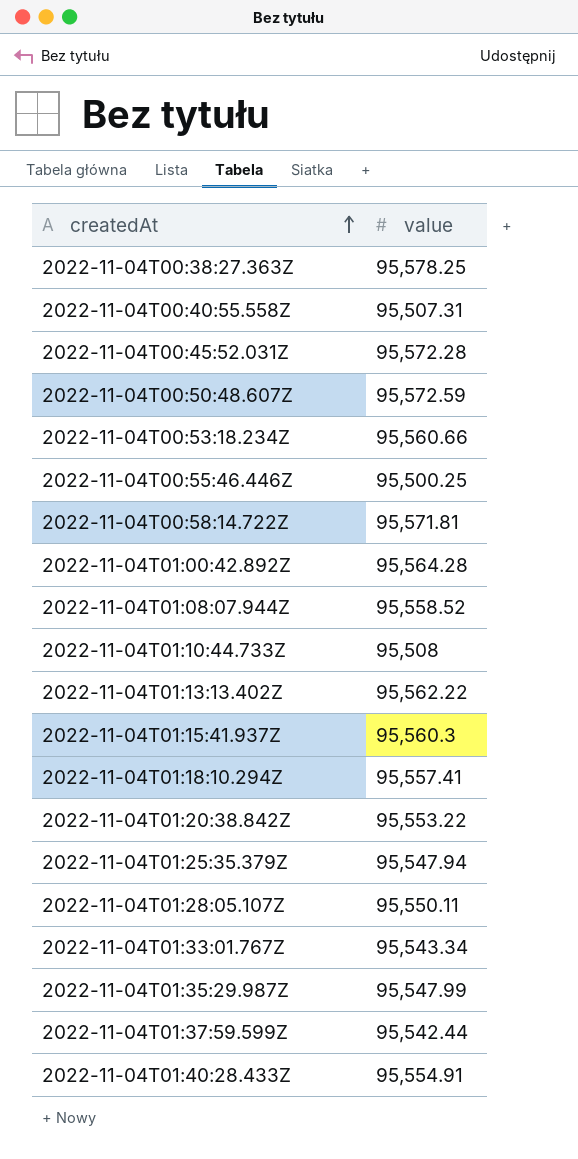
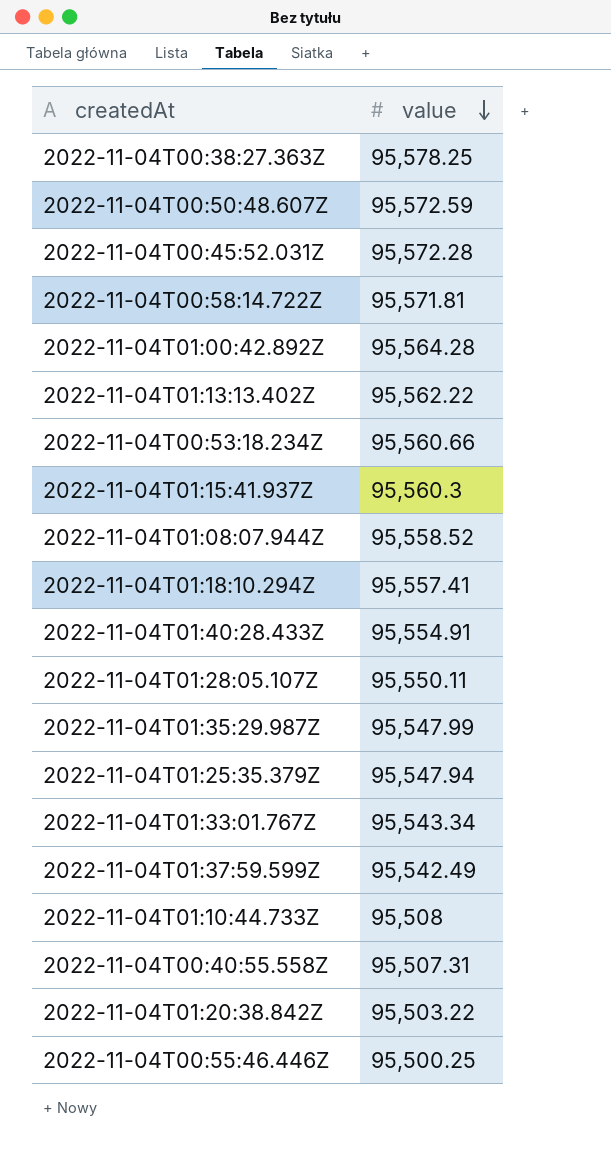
row order: createdAt ascending -> value descending
2022-11-04T01:37:59.599Z | value: 95,542.44 -> 95,542.49
2022-11-04T01:20:38.842Z | value: 95,553.22 -> 95,503.22

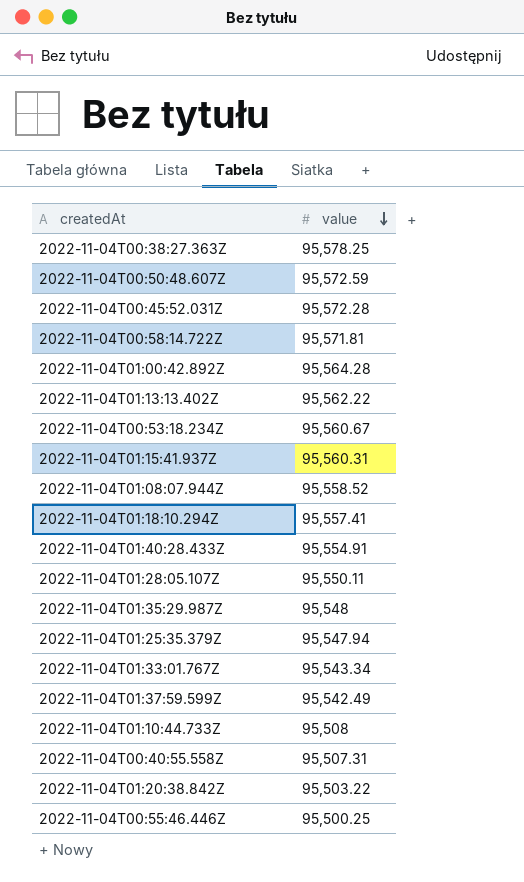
2022-11-04T00:53:18.234Z | value: 95,560.66 -> 95,560.67
2022-11-04T01:15:41.937Z | value: 95,560.3 -> 95,560.31
2022-11-04T01:35:29.987Z | value: 95,547.99 -> 95,548

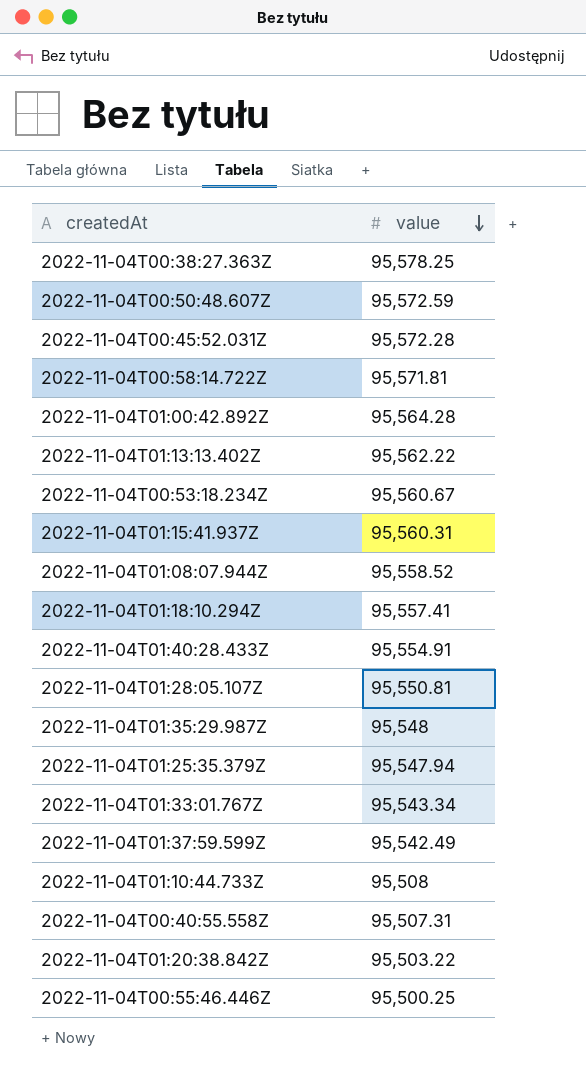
2022-11-04T01:28:05.107Z | value: 95,550.11 -> 95,550.81

